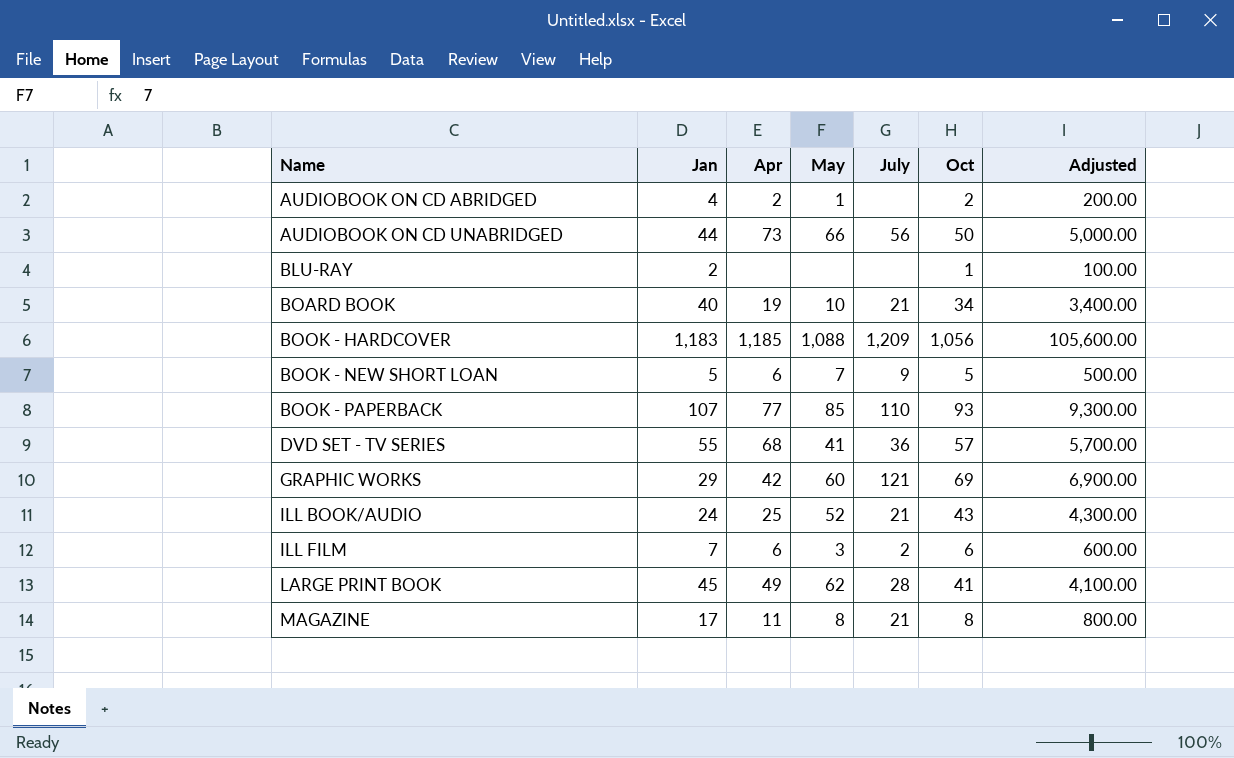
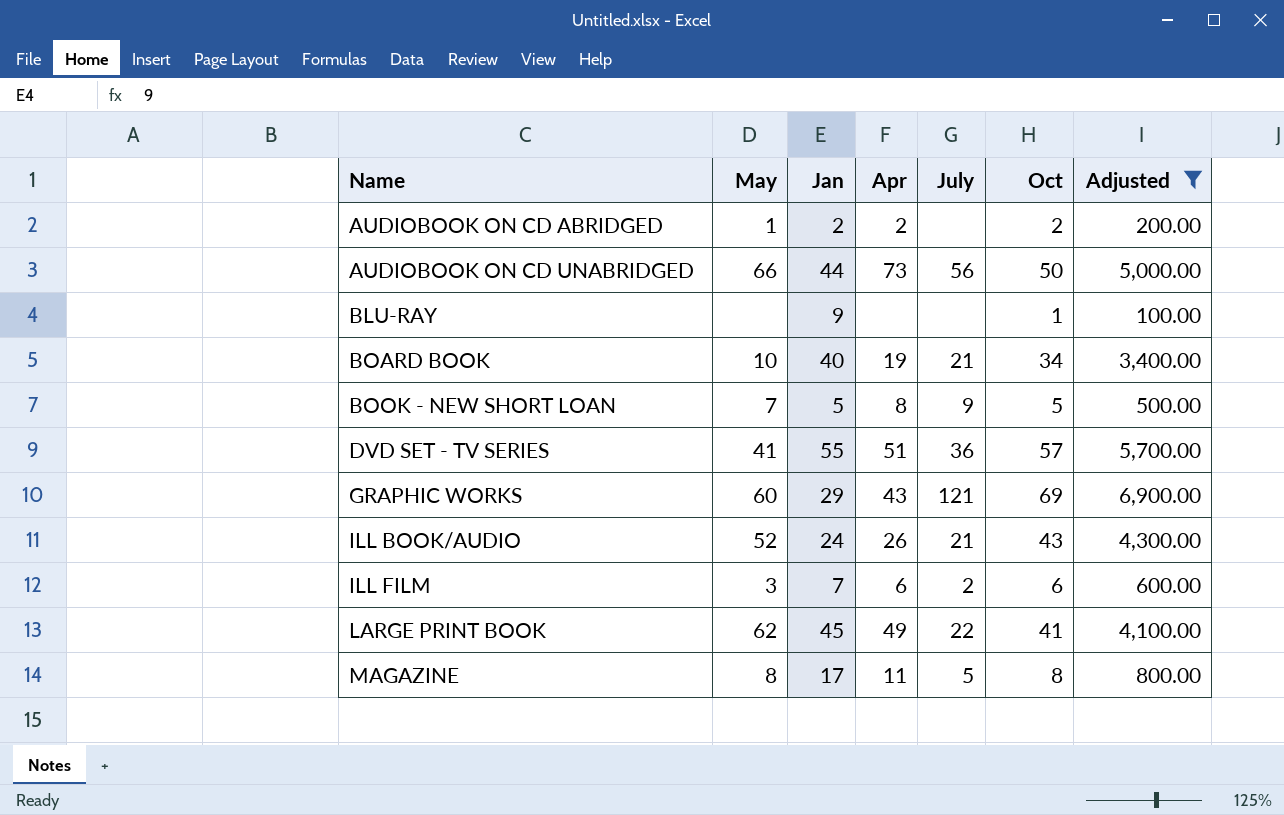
filter: none -> Adjusted <= 6,900.00
column May | position: 4 -> 2
AUDIOBOOK ON CD ABRIDGED | Jan: 4 -> 2
BLU-RAY | Jan: 2 -> 9
BOOK - NEW SHORT LOAN | Apr: 6 -> 8
DVD SET - TV SERIES | Apr: 68 -> 51
GRAPHIC WORKS | Apr: 42 -> 43
ILL BOOK/AUDIO | Apr: 25 -> 26
LARGE PRINT BOOK | July: 28 -> 22
MAGAZINE | July: 21 -> 5

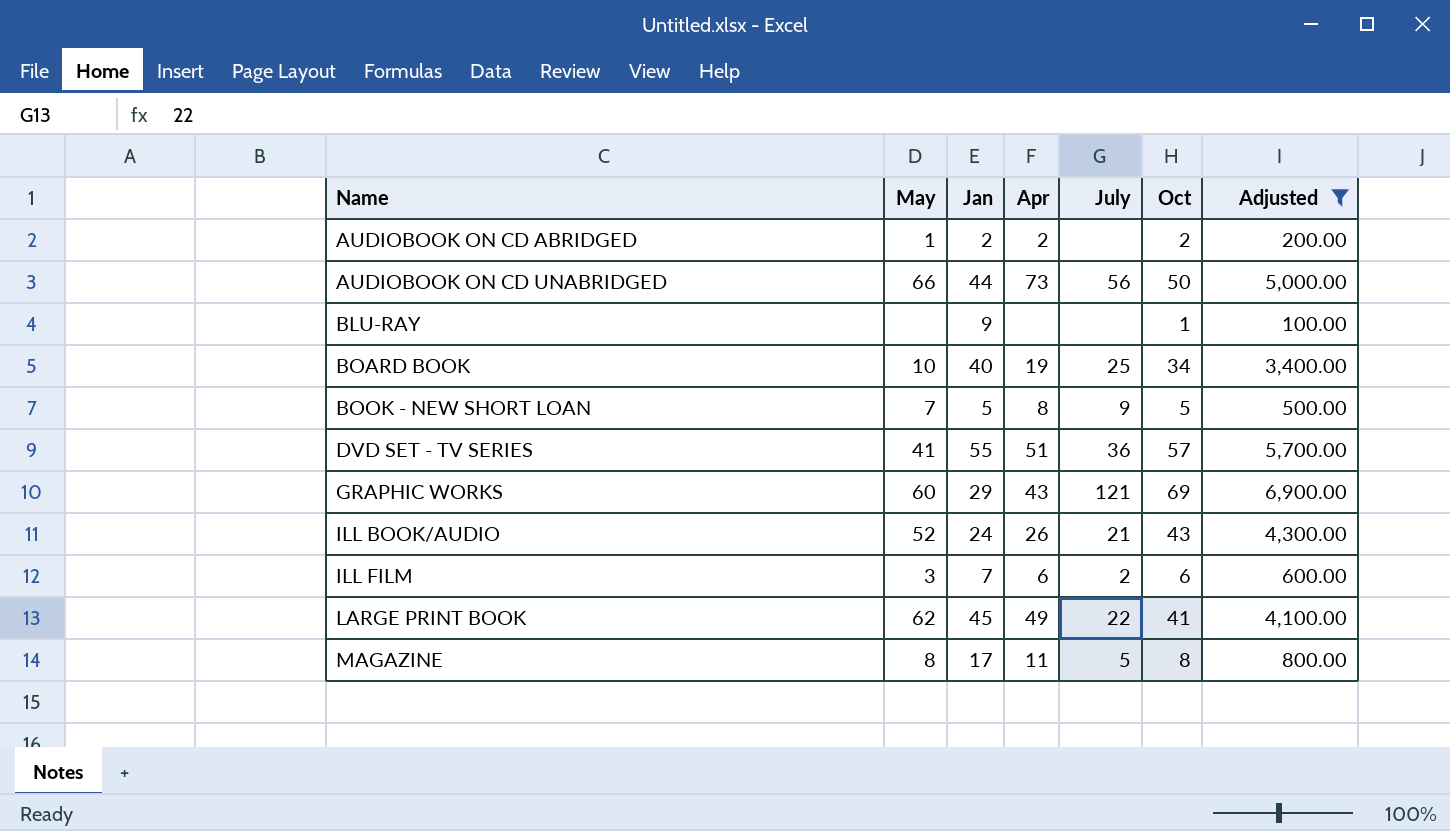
BOARD BOOK | July: 21 -> 25

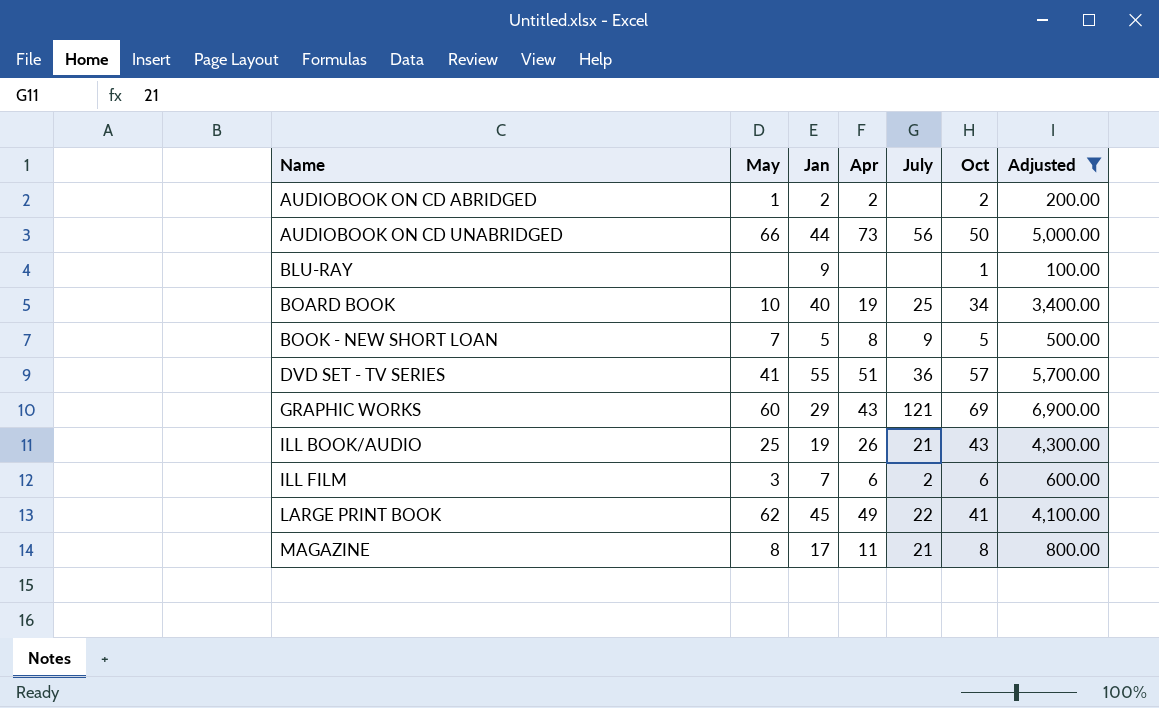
ILL BOOK/AUDIO | May: 52 -> 25
ILL BOOK/AUDIO | Jan: 24 -> 19
MAGAZINE | July: 5 -> 21

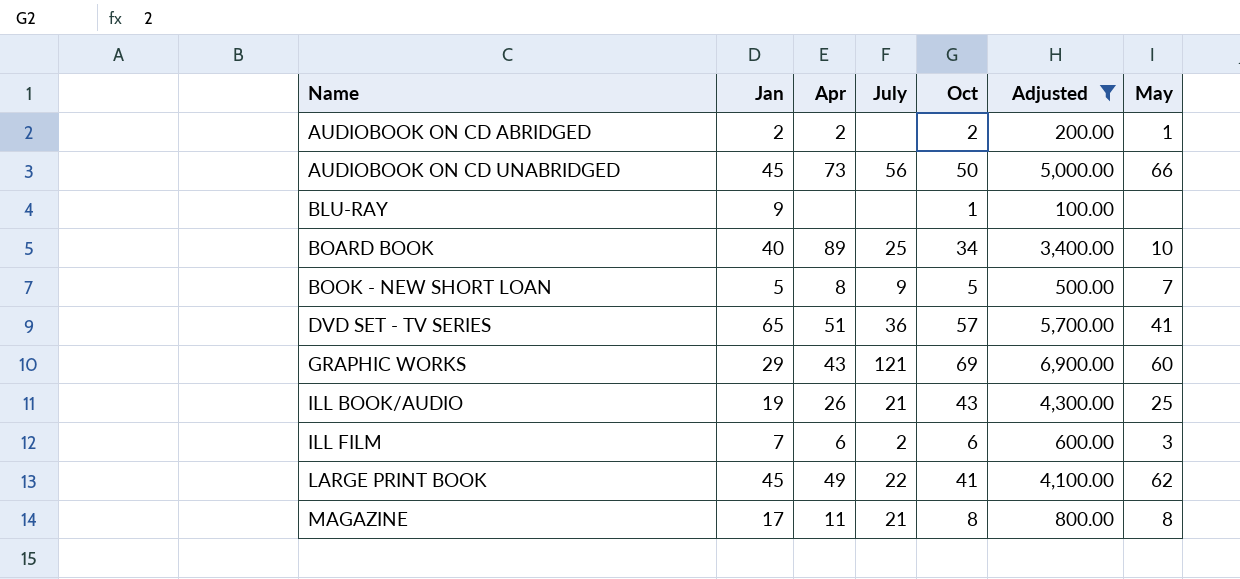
column May | position: 2 -> 7
AUDIOBOOK ON CD UNABRIDGED | Jan: 44 -> 45
BOARD BOOK | Apr: 19 -> 89
DVD SET - TV SERIES | Jan: 55 -> 65

